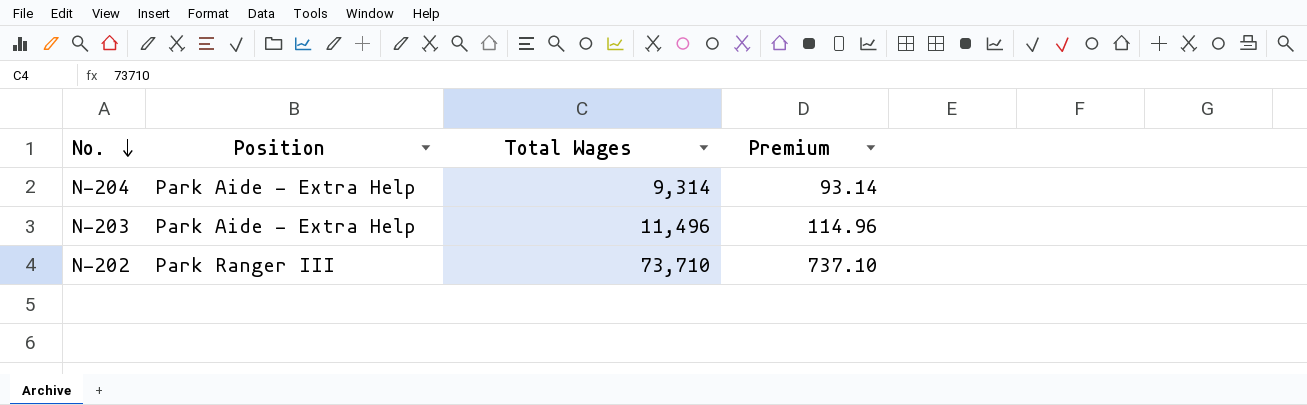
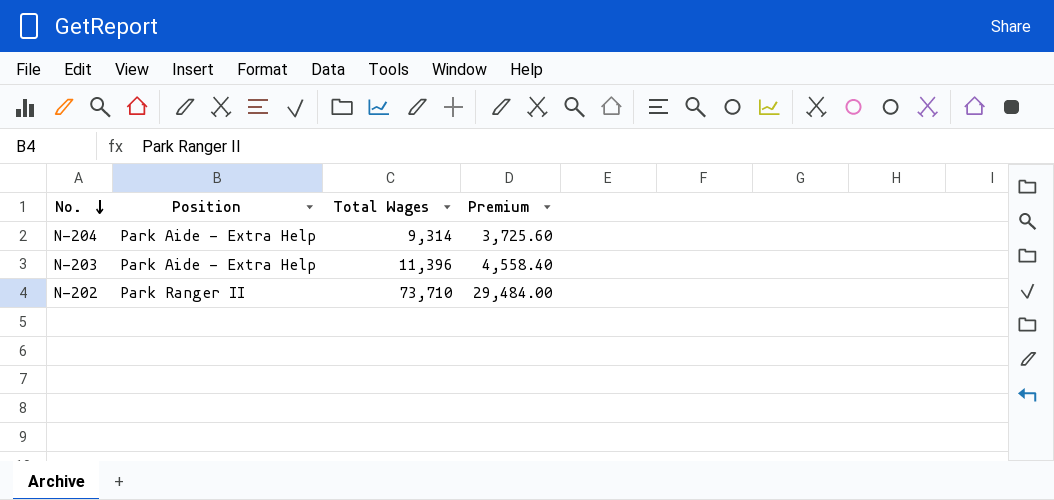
column Premium | formula: [Total Wages] * 0.01 -> [Total Wages] * 0.4
N-203 | Total Wages: 11,496 -> 11,396
N-202 | Position: Park Ranger III -> Park Ranger II

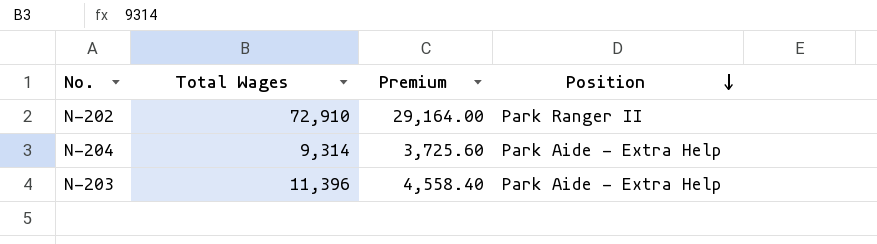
row order: No. descending -> Position descending
column Position | position: 2 -> 4
N-202 | Total Wages: 73,710 -> 72,910
N-202 | Premium: 29,484.00 -> 29,164.00

